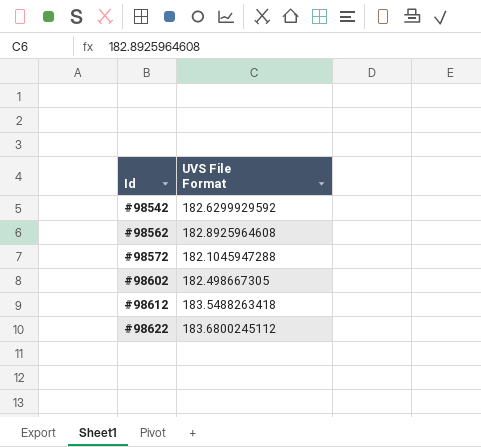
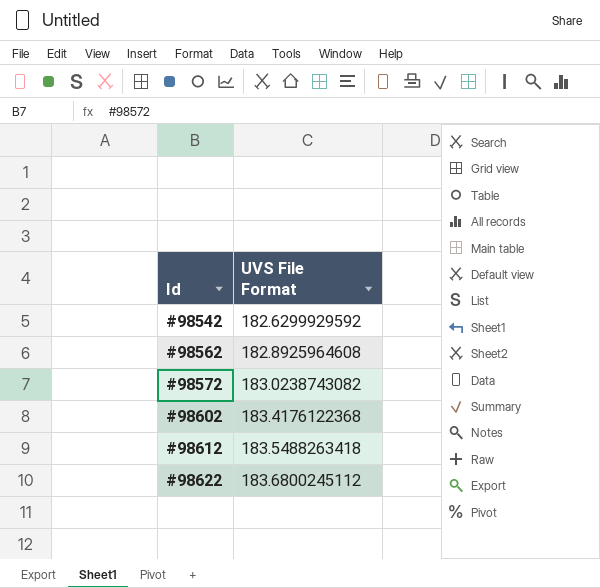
#98572 | UVS File Format: 182.1045947288 -> 183.0238743082
#98602 | UVS File Format: 182.498667305 -> 183.4176122368

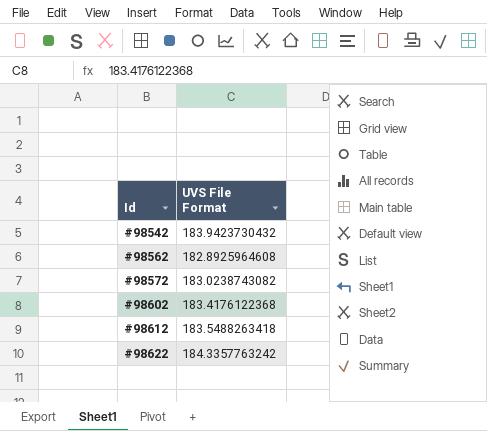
#98542 | UVS File Format: 182.6299929592 -> 183.9423730432
#98622 | UVS File Format: 183.6800245112 -> 184.3357763242

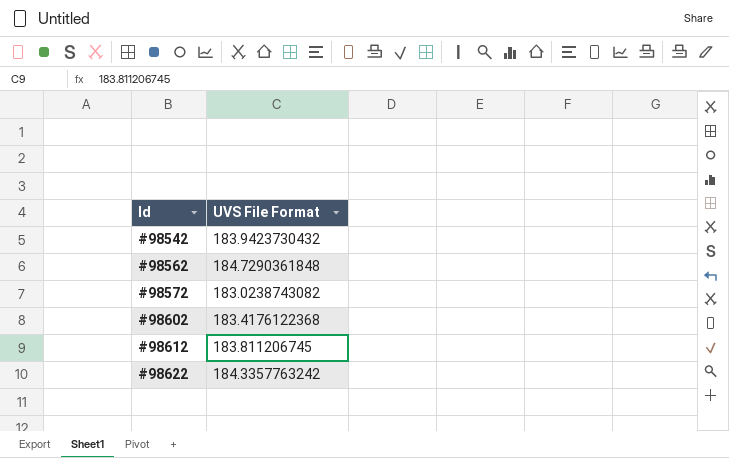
#98562 | UVS File Format: 182.8925964608 -> 184.7290361848
#98612 | UVS File Format: 183.5488263418 -> 183.811206745

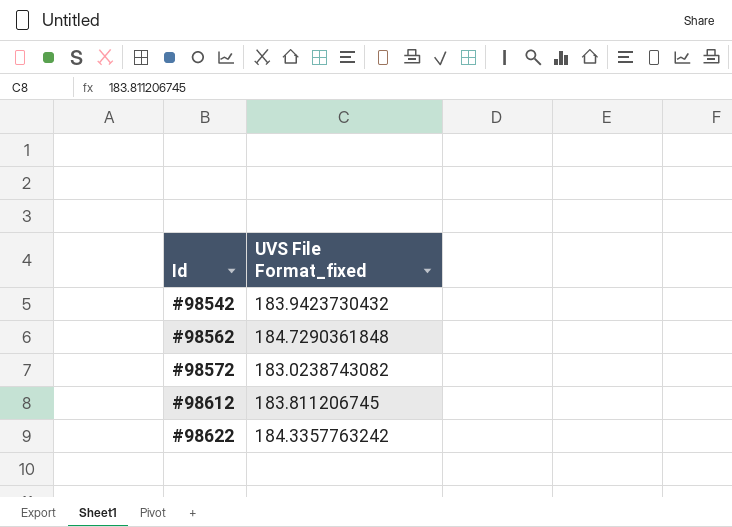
column name: UVS File Format -> UVS File Format_fixed
row #98602: 183.4176122368 -> none

